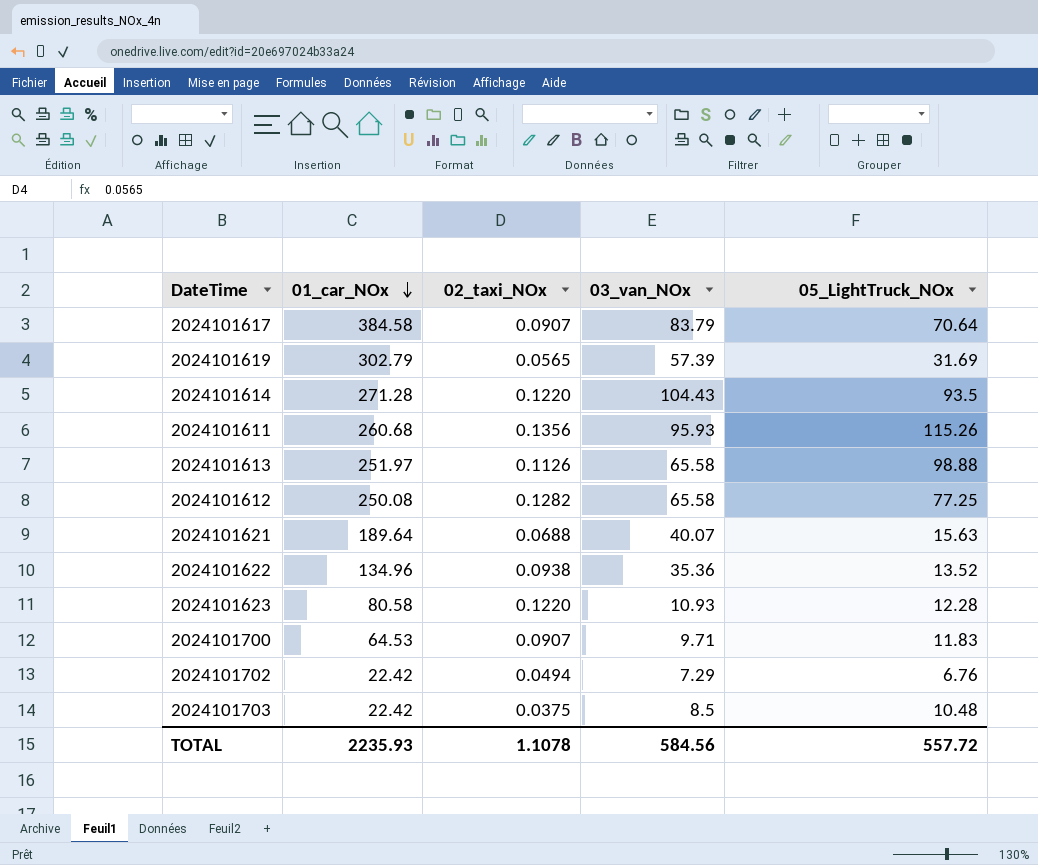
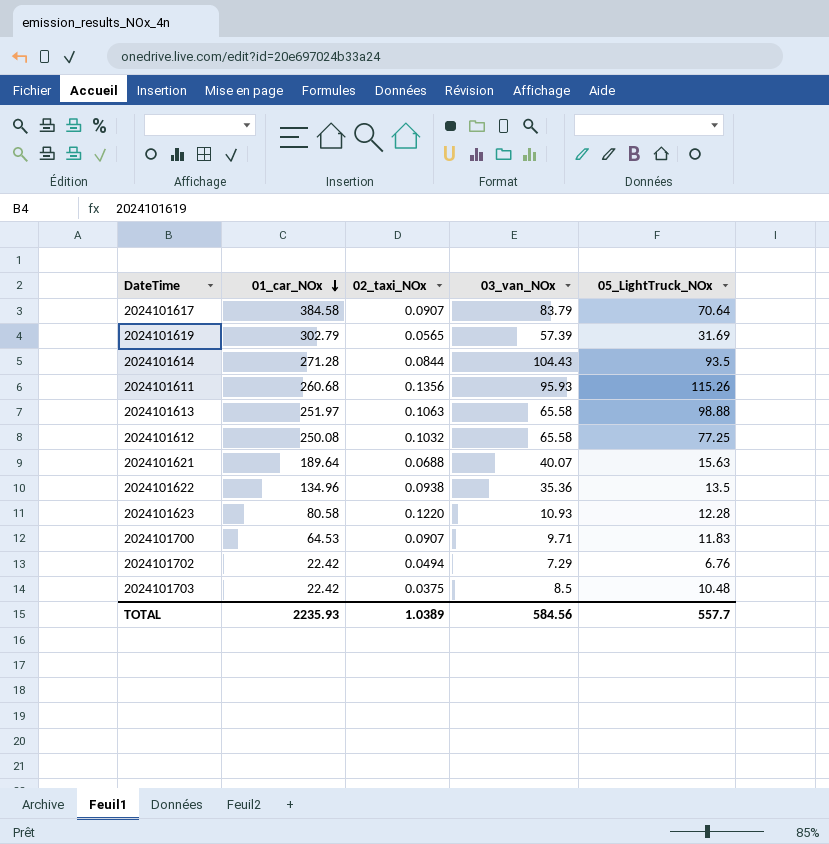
2024101614 | 02_taxi_NOx: 0.1220 -> 0.0844
2024101613 | 02_taxi_NOx: 0.1126 -> 0.1063
2024101612 | 02_taxi_NOx: 0.1282 -> 0.1032
2024101622 | 05_LightTruck_NOx: 13.52 -> 13.5
TOTAL | 02_taxi_NOx: 1.1078 -> 1.0389
TOTAL | 05_LightTruck_NOx: 557.72 -> 557.7

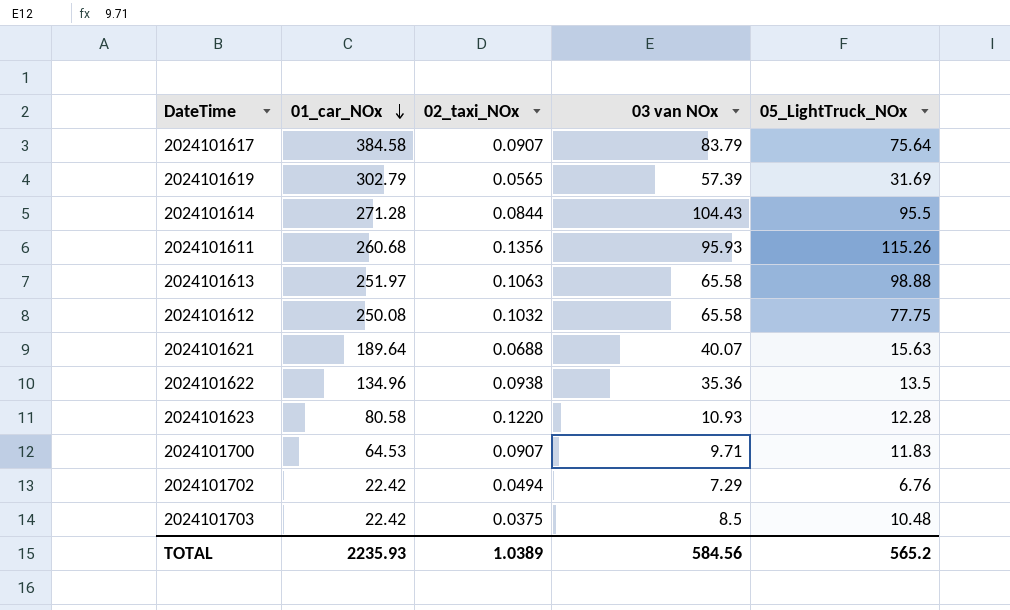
column name: 03_van_NOx -> 03 van NOx
2024101617 | 05_LightTruck_NOx: 70.64 -> 75.64
2024101614 | 05_LightTruck_NOx: 93.5 -> 95.5
2024101612 | 05_LightTruck_NOx: 77.25 -> 77.75
TOTAL | 05_LightTruck_NOx: 557.7 -> 565.2

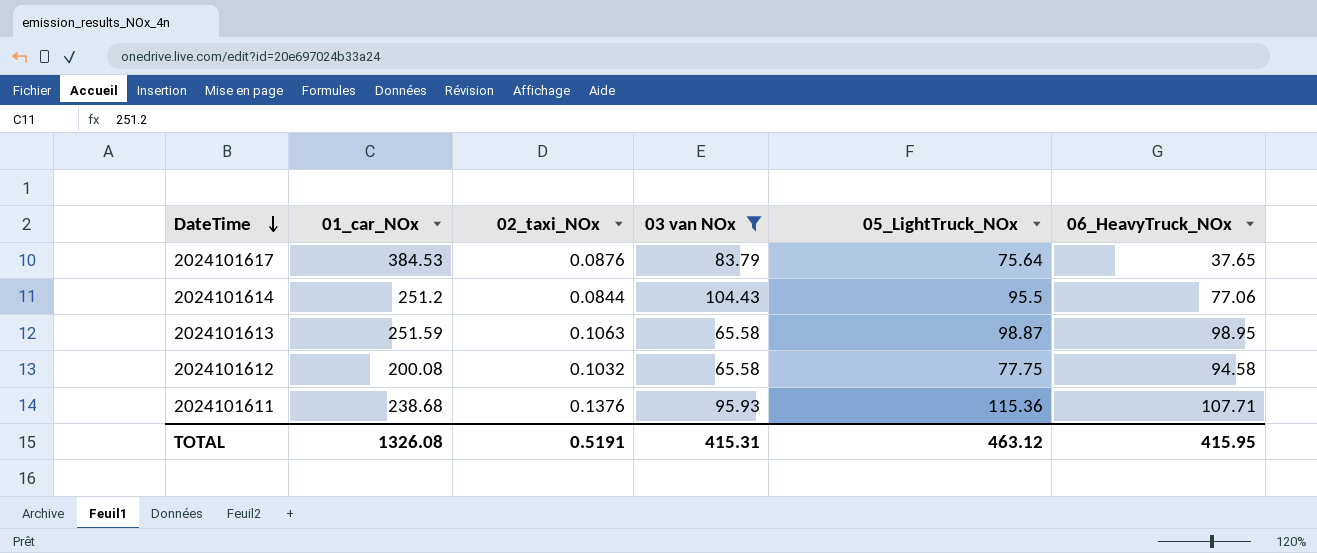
filter: none -> 03 van NOx >= 65.58
row order: 01_car_NOx descending -> DateTime descending
column 06_HeavyTruck_NOx | position: none -> 6
2024101617 | 01_car_NOx: 384.58 -> 384.53
2024101617 | 02_taxi_NOx: 0.0907 -> 0.0876
2024101614 | 01_car_NOx: 271.28 -> 251.2
2024101613 | 01_car_NOx: 251.97 -> 251.59
2024101613 | 05_LightTruck_NOx: 98.88 -> 98.87
2024101612 | 01_car_NOx: 250.08 -> 200.08
2024101611 | 01_car_NOx: 260.68 -> 238.68
2024101611 | 02_taxi_NOx: 0.1356 -> 0.1376
2024101611 | 05_LightTruck_NOx: 115.26 -> 115.36
TOTAL | 01_car_NOx: 2235.93 -> 1326.08
TOTAL | 02_taxi_NOx: 1.0389 -> 0.5191
TOTAL | 03 van NOx: 584.56 -> 415.31
TOTAL | 05_LightTruck_NOx: 565.2 -> 463.12

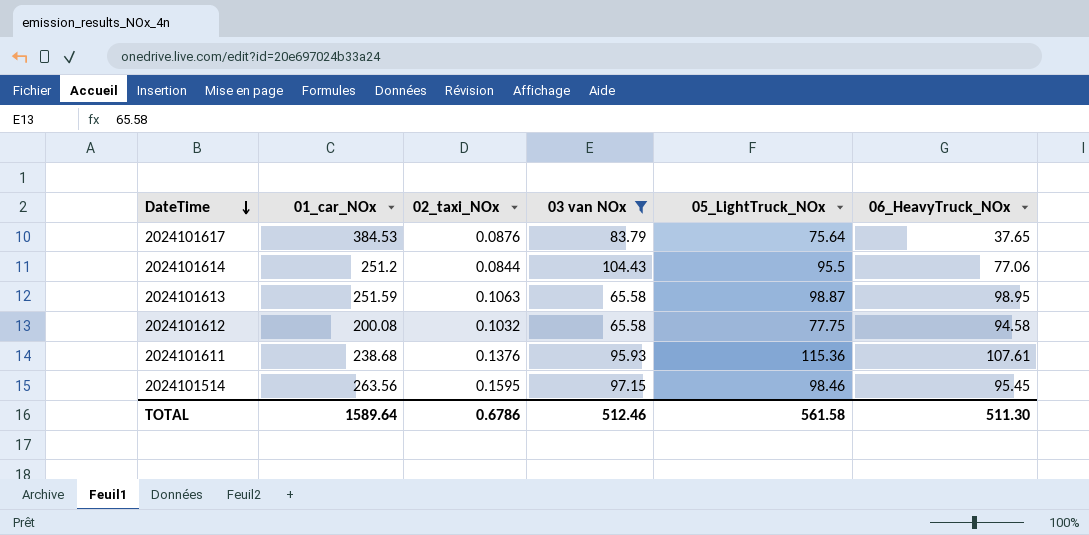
2024101611 | 06_HeavyTruck_NOx: 107.71 -> 107.61
row 2024101514: none -> 263.56 | 0.1595 | 97.15 | 98.46 | 95.45
TOTAL | 01_car_NOx: 1326.08 -> 1589.64
TOTAL | 02_taxi_NOx: 0.5191 -> 0.6786
TOTAL | 03 van NOx: 415.31 -> 512.46
TOTAL | 05_LightTruck_NOx: 463.12 -> 561.58
TOTAL | 06_HeavyTruck_NOx: 415.95 -> 511.30

